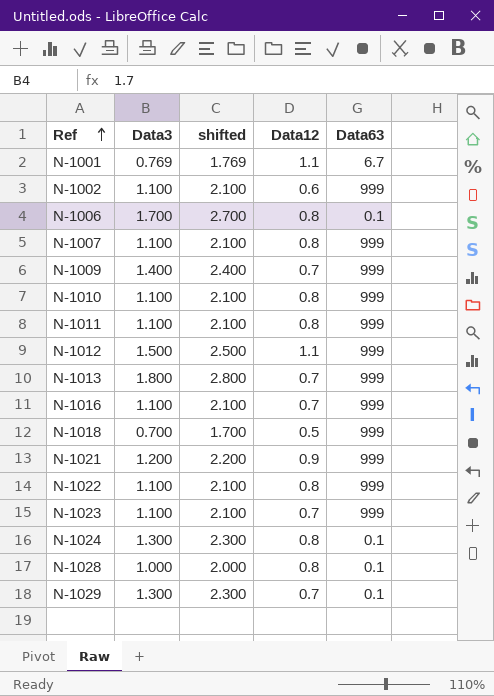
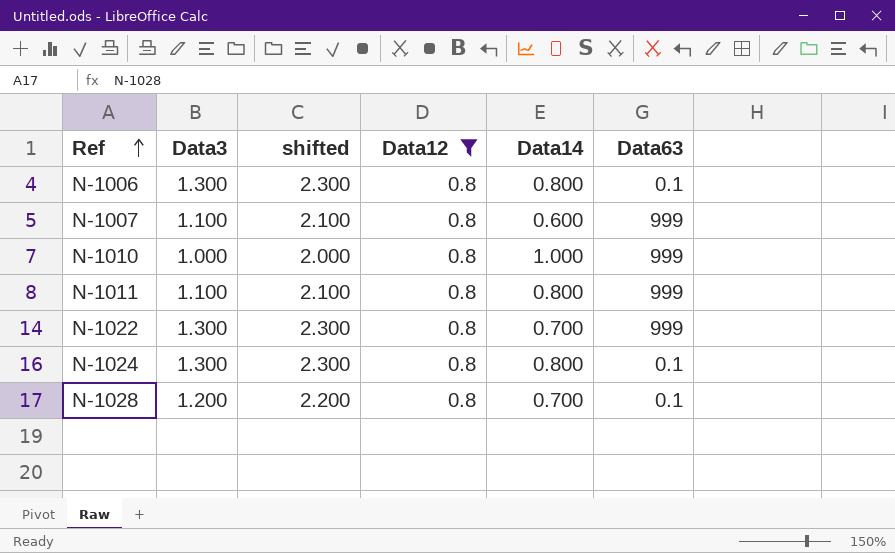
filter: none -> Data12 = 0.8
column Data14 | position: none -> 5
N-1006 | Data3: 1.700 -> 1.300
N-1006 | shifted: 2.700 -> 2.300
N-1010 | Data3: 1.100 -> 1.000
N-1010 | shifted: 2.100 -> 2.000
N-1022 | Data3: 1.100 -> 1.300
N-1022 | shifted: 2.100 -> 2.300
N-1028 | Data3: 1.000 -> 1.200
N-1028 | shifted: 2.000 -> 2.200

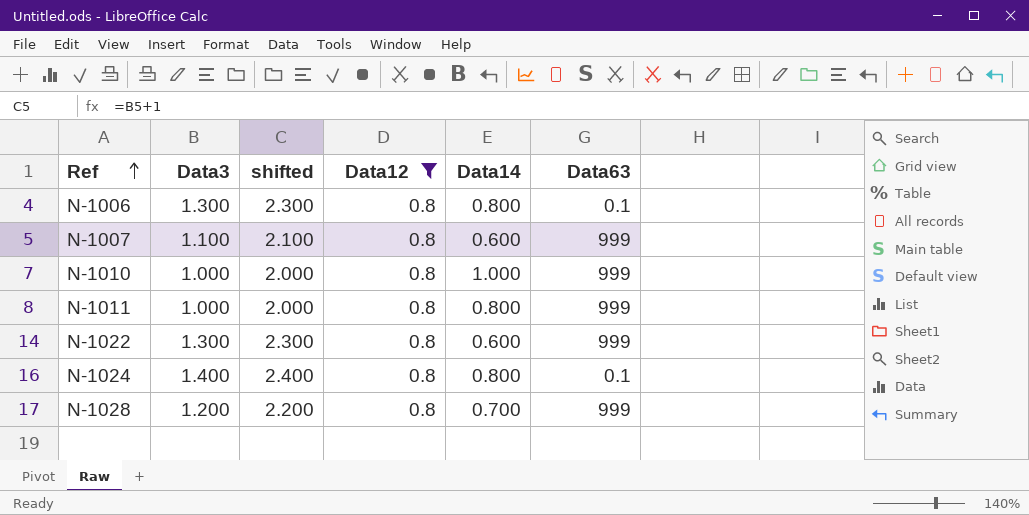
N-1011 | Data3: 1.100 -> 1.000
N-1011 | shifted: 2.100 -> 2.000
N-1022 | Data14: 0.700 -> 0.600
N-1024 | Data3: 1.300 -> 1.400
N-1024 | shifted: 2.300 -> 2.400
N-1028 | Data63: 0.1 -> 999

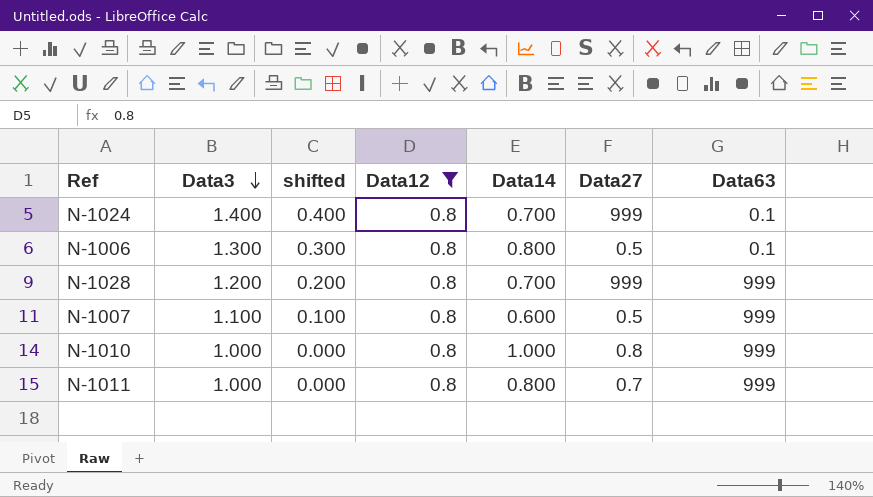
row order: Ref ascending -> Data3 descending
column shifted | formula: [Data3] + 1 -> [Data3] - 1
column Data27 | position: none -> 6
row N-1022: 1.300 | 2.300 | 0.8 | 0.600 | 999 -> none
N-1024 | Data14: 0.800 -> 0.700

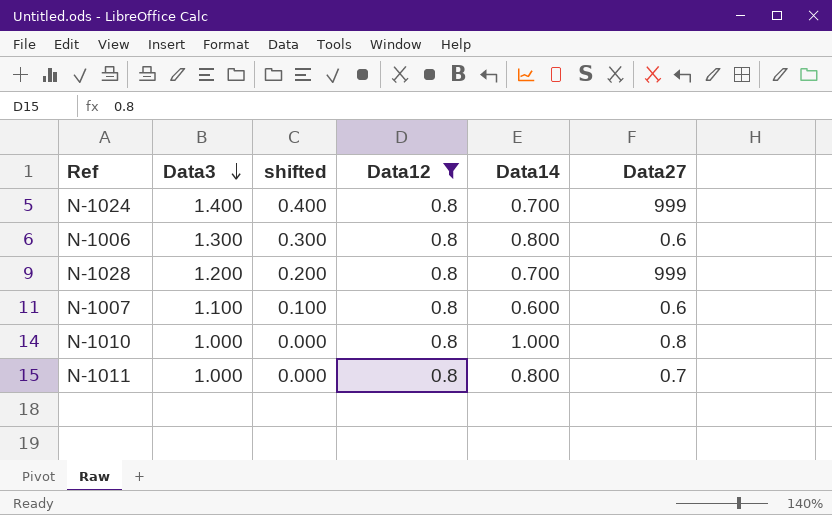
column Data63 | position: 7 -> none
N-1006 | Data27: 0.5 -> 0.6
N-1007 | Data27: 0.5 -> 0.6

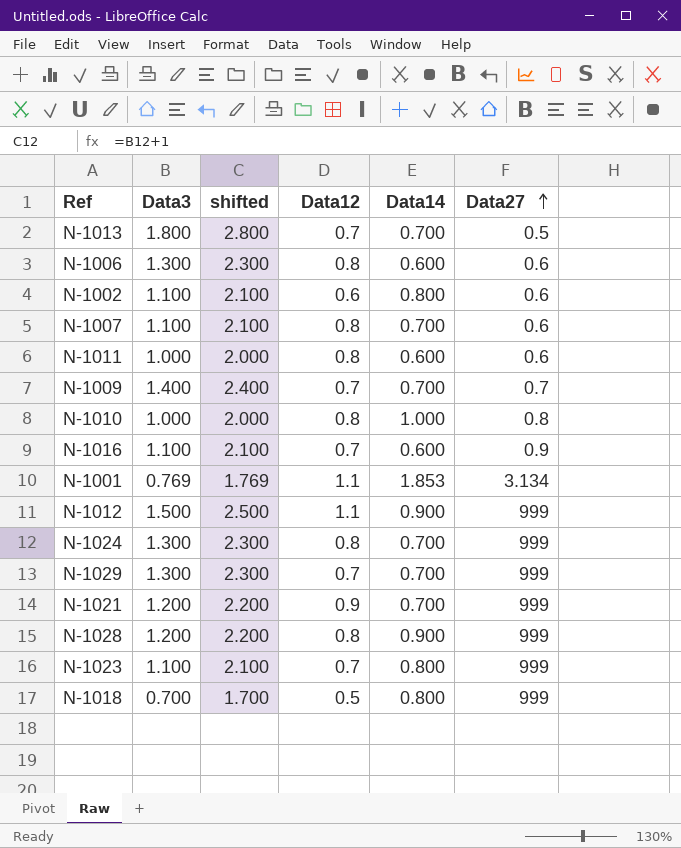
filter: Data12 = 0.8 -> none
row order: Data3 descending -> Data27 ascending
column shifted | formula: [Data3] - 1 -> [Data3] + 1
N-1006 | Data14: 0.800 -> 0.600
N-1007 | Data14: 0.600 -> 0.700
N-1011 | Data14: 0.800 -> 0.600
N-1011 | Data27: 0.7 -> 0.6
N-1024 | Data3: 1.400 -> 1.300
N-1028 | Data14: 0.700 -> 0.900

